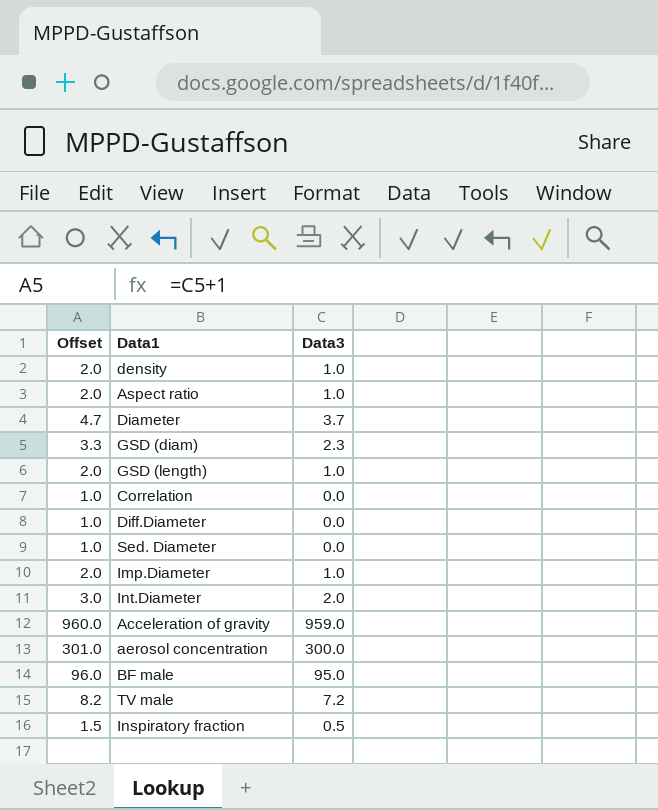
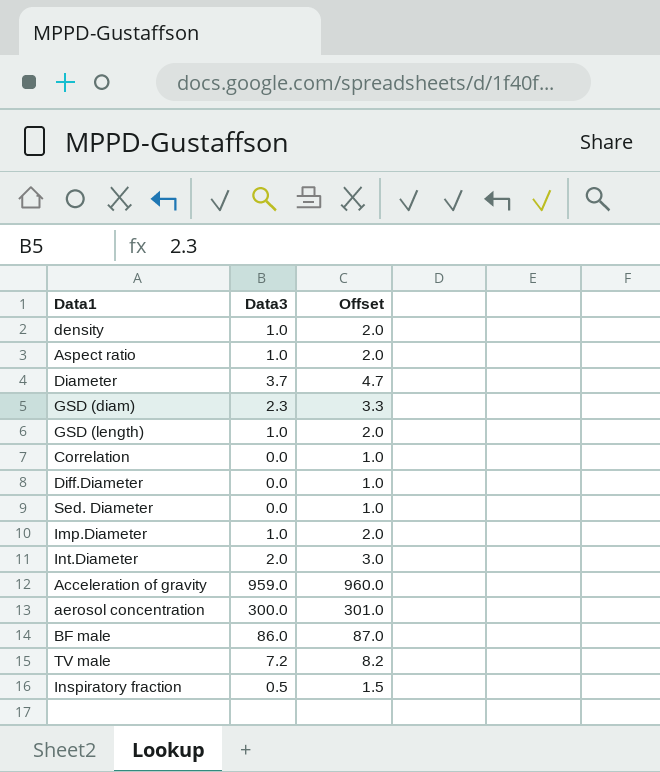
column Offset | position: 1 -> 3
BF male | Data3: 95.0 -> 86.0
BF male | Offset: 96.0 -> 87.0

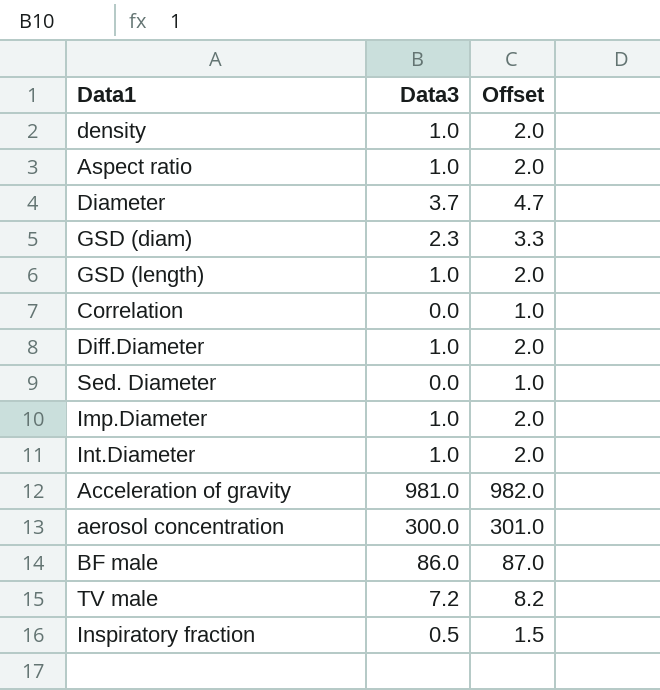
Diff.Diameter | Data3: 0.0 -> 1.0
Diff.Diameter | Offset: 1.0 -> 2.0
Int.Diameter | Data3: 2.0 -> 1.0
Int.Diameter | Offset: 3.0 -> 2.0
Acceleration of gravity | Data3: 959.0 -> 981.0
Acceleration of gravity | Offset: 960.0 -> 982.0

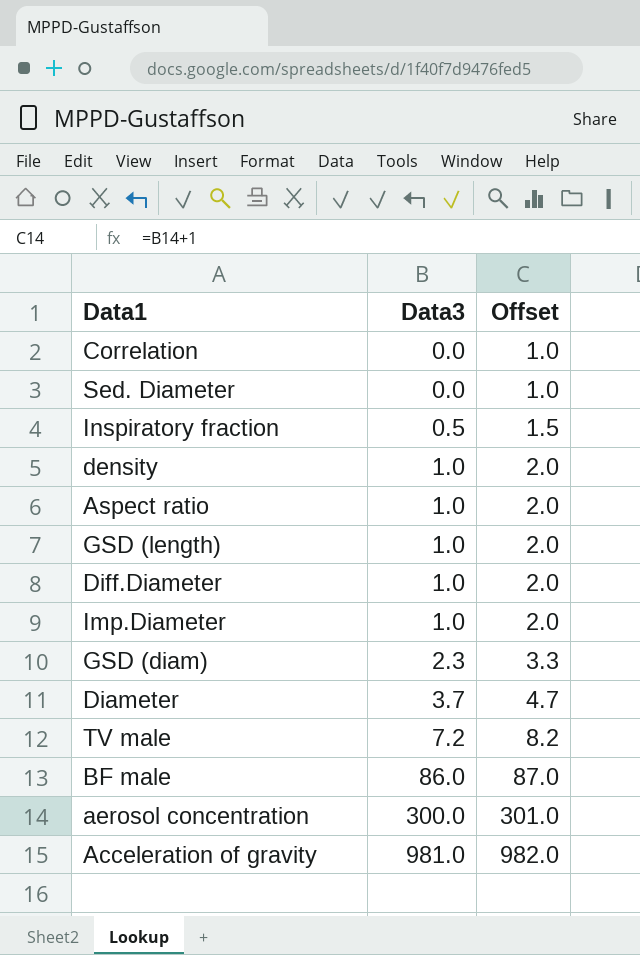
row order: none -> Data3 ascending
row Int.Diameter: 1.0 | 2.0 -> none

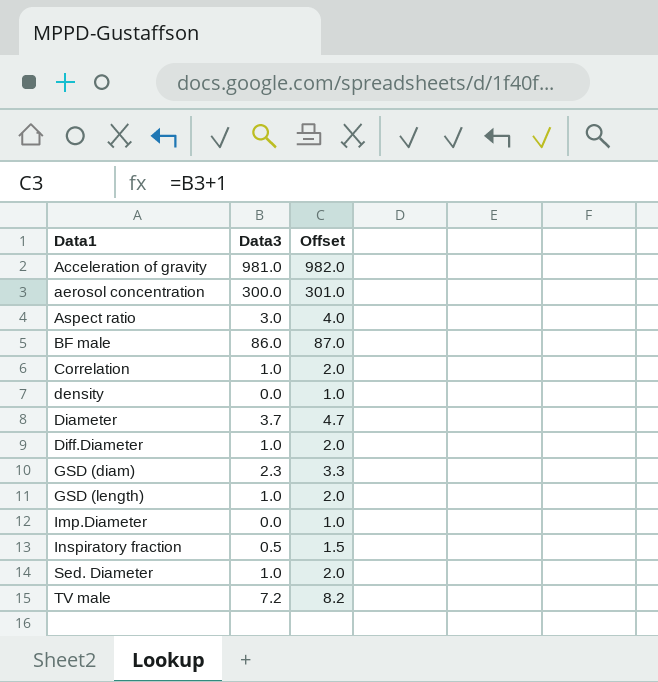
row order: Data3 ascending -> Data1 ascending
Aspect ratio | Data3: 1.0 -> 3.0
Aspect ratio | Offset: 2.0 -> 4.0
Correlation | Data3: 0.0 -> 1.0
Correlation | Offset: 1.0 -> 2.0
density | Data3: 1.0 -> 0.0
density | Offset: 2.0 -> 1.0
Imp.Diameter | Data3: 1.0 -> 0.0
Imp.Diameter | Offset: 2.0 -> 1.0
Sed. Diameter | Data3: 0.0 -> 1.0
Sed. Diameter | Offset: 1.0 -> 2.0

